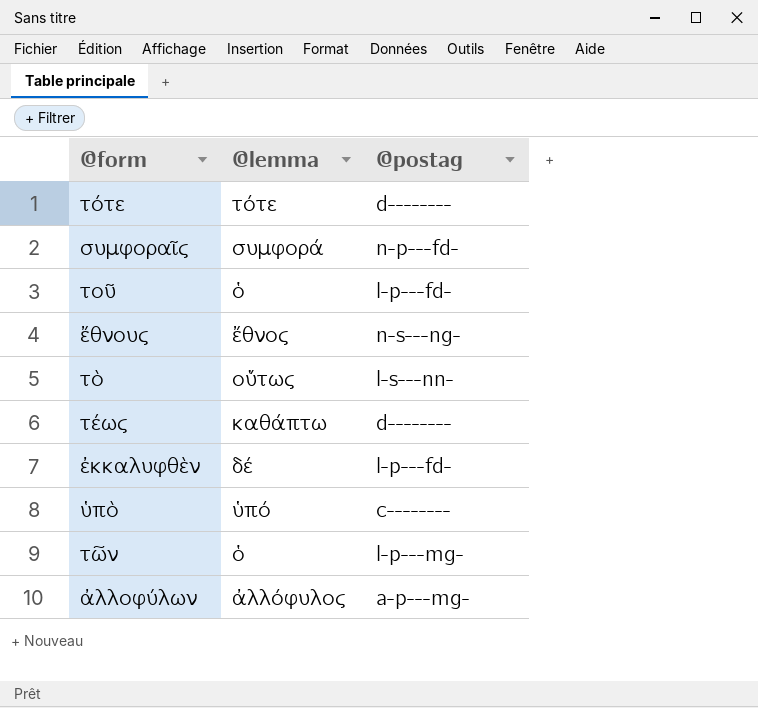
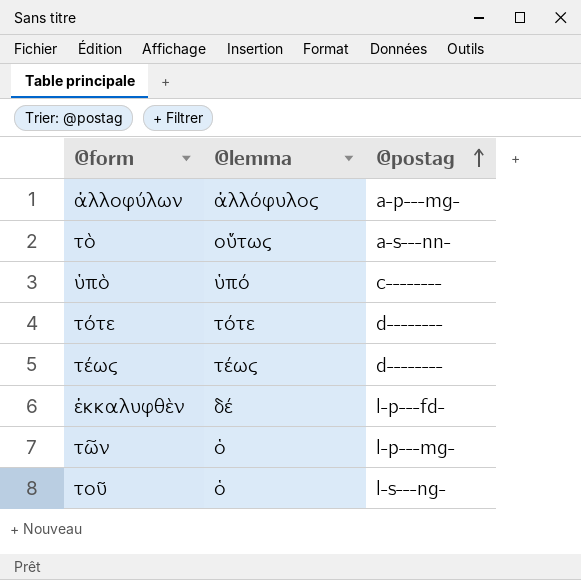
row order: none -> @postag ascending
row συμφοραῖς: συμφορά | n-p---fd- -> none
row ἔθνους: ἔθνος | n-s---ng- -> none
τὸ | @postag: l-s---nn- -> a-s---nn-
τέως | @lemma: καθάπτω -> τέως
τοῦ | @postag: l-p---fd- -> l-s---ng-

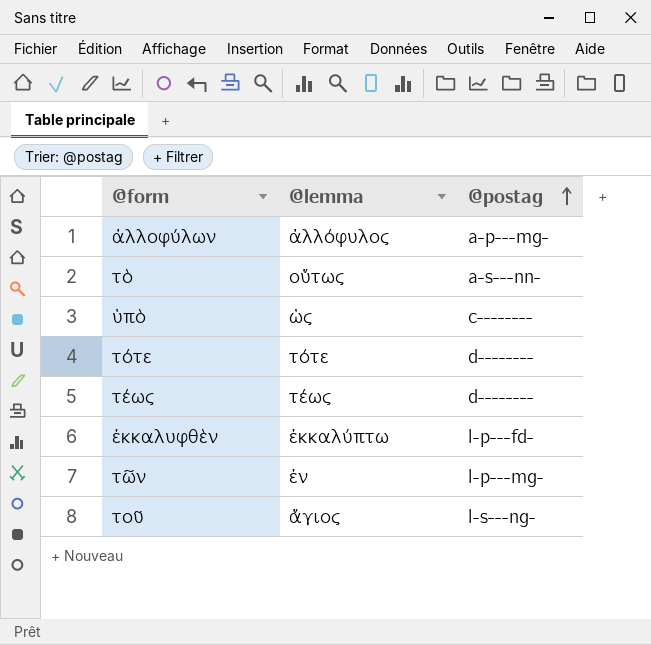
ὑπὸ | @lemma: ὑπό -> ὡς
ἐκκαλυφθὲν | @lemma: δέ -> ἐκκαλύπτω
τῶν | @lemma: ὁ -> ἐν
τοῦ | @lemma: ὁ -> ἅγιος

